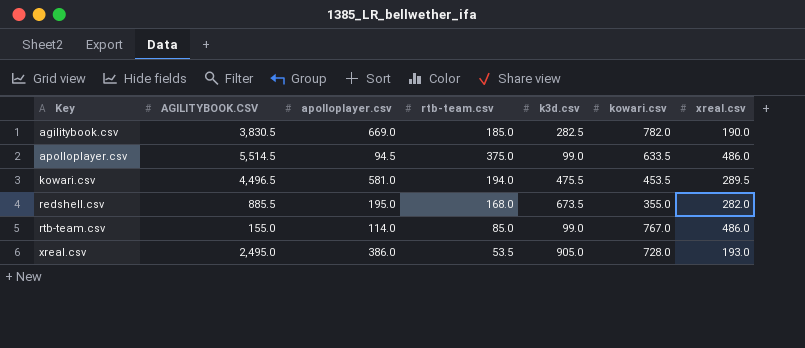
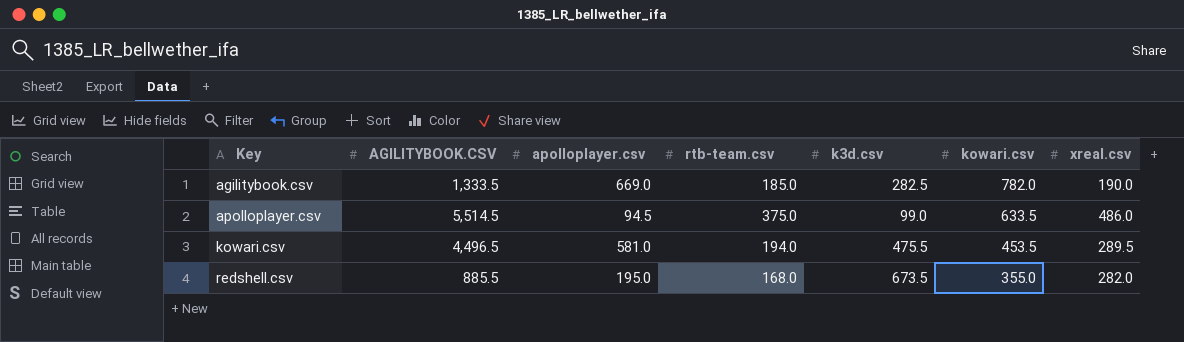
row rtb-team.csv: 155.0 | 114.0 | 85.0 | 99.0 | 767.0 | 486.0 -> none
row xreal.csv: 2,495.0 | 386.0 | 53.5 | 905.0 | 728.0 | 193.0 -> none
agilitybook.csv | AGILITYBOOK.CSV: 3,830.5 -> 1,333.5

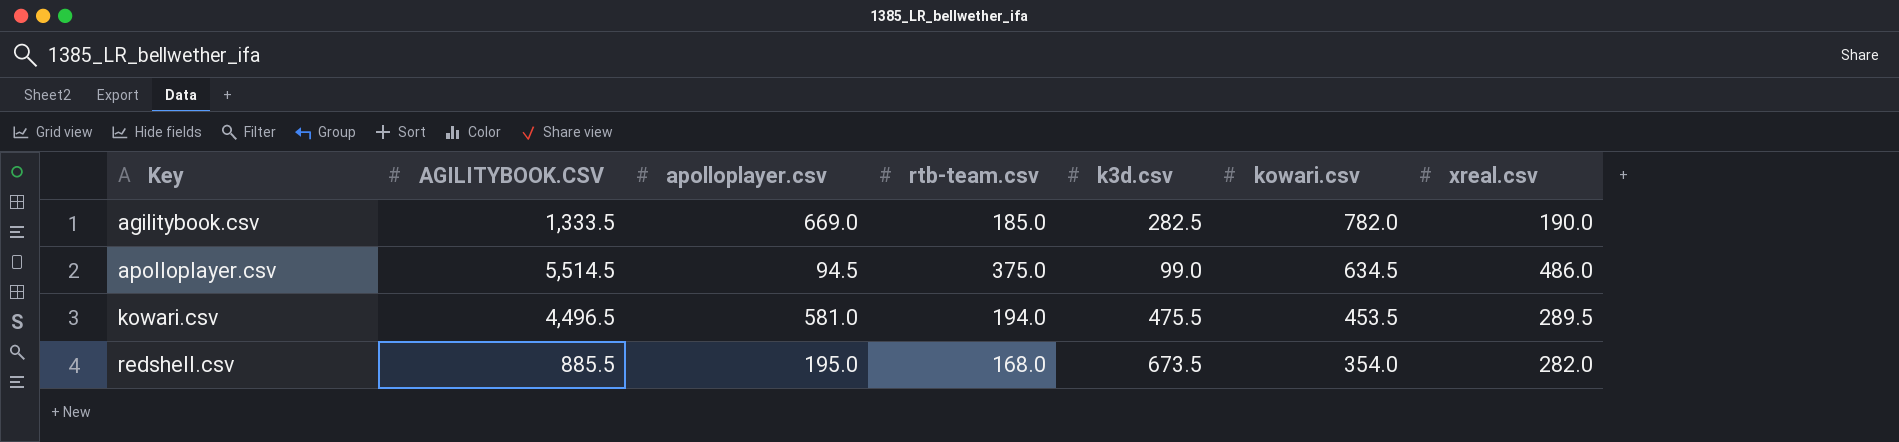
apolloplayer.csv | kowari.csv: 633.5 -> 634.5
redshell.csv | kowari.csv: 355.0 -> 354.0

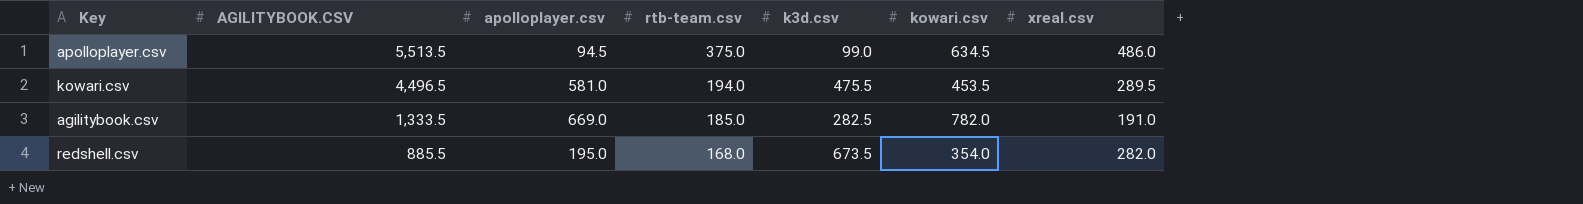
row order: Key ascending -> AGILITYBOOK.CSV descending
apolloplayer.csv | AGILITYBOOK.CSV: 5,514.5 -> 5,513.5
agilitybook.csv | xreal.csv: 190.0 -> 191.0

